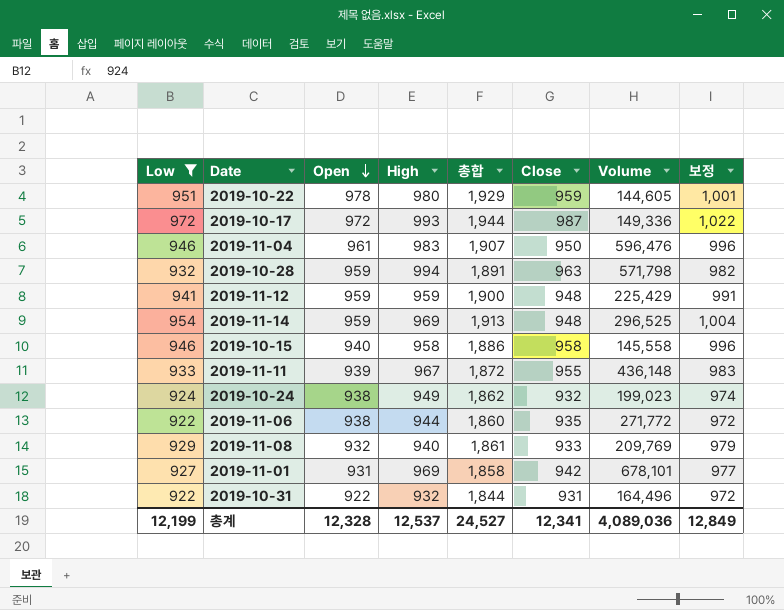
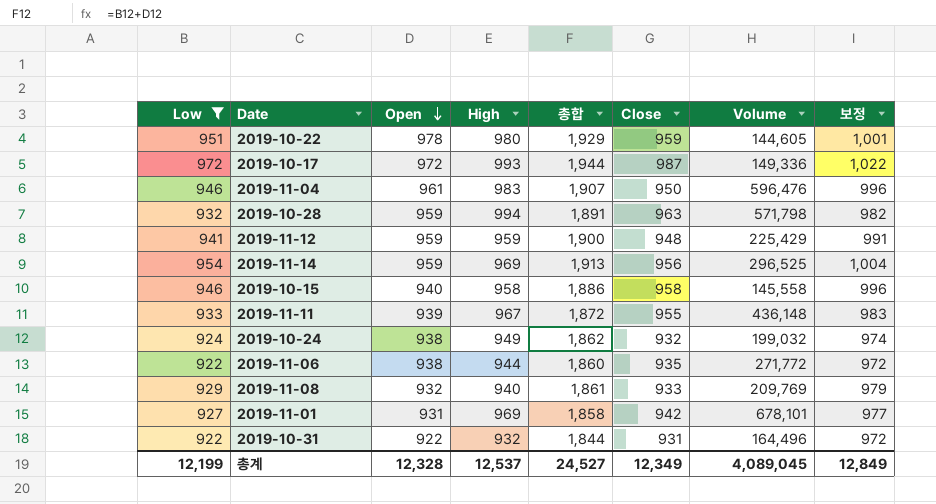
2019-11-14 | Close: 948 -> 956
2019-10-24 | Volume: 199,023 -> 199,032
총계 | Close: 12,341 -> 12,349
총계 | Volume: 4,089,036 -> 4,089,045

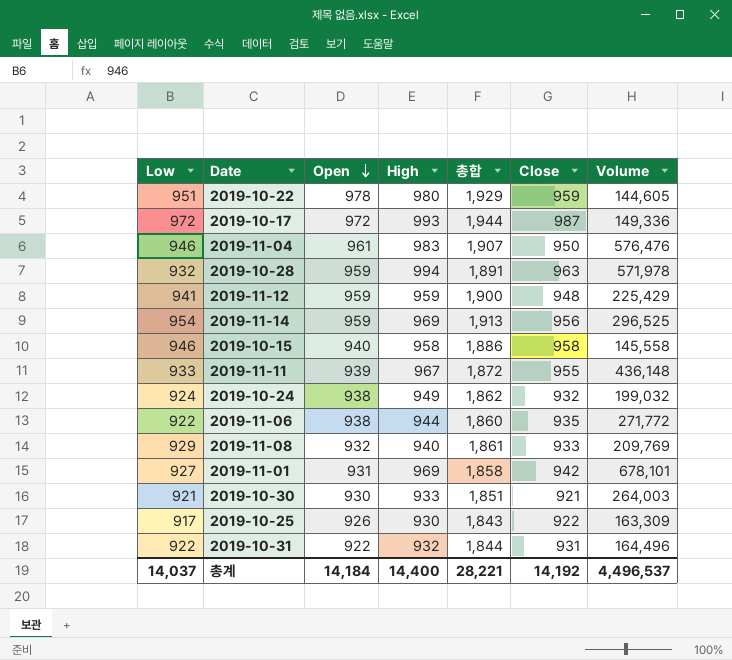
filter: Low >= 922 -> none
column 보정 | formula: [Low] + 50 -> none
2019-11-04 | Volume: 596,476 -> 576,476
2019-10-28 | Volume: 571,798 -> 571,978
총계 | Low: 12,199 -> 14,037
총계 | Open: 12,328 -> 14,184
총계 | High: 12,537 -> 14,400
총계 | 총합: 24,527 -> 28,221
총계 | Close: 12,349 -> 14,192
총계 | Volume: 4,089,045 -> 4,496,537

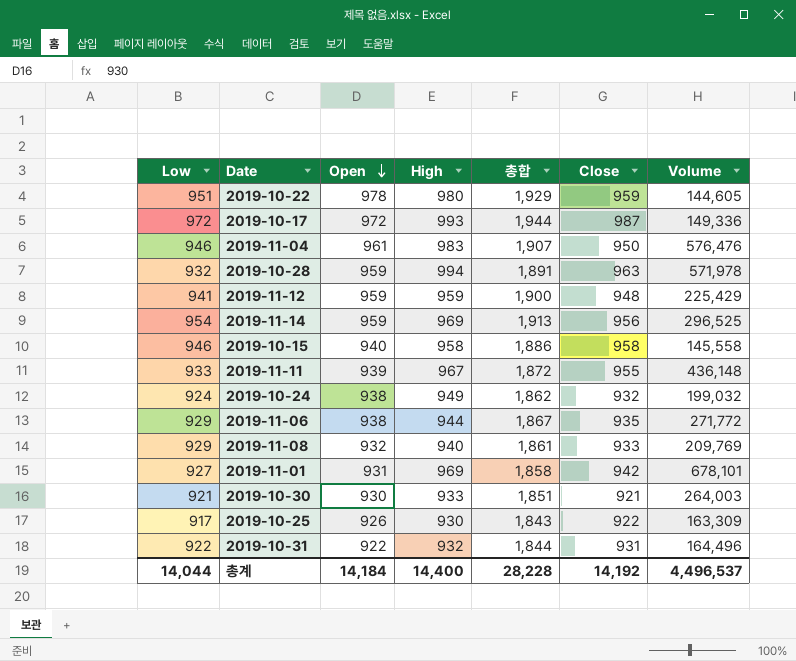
2019-11-06 | Low: 922 -> 929
2019-11-06 | 총합: 1,860 -> 1,867
총계 | Low: 14,037 -> 14,044
총계 | 총합: 28,221 -> 28,228

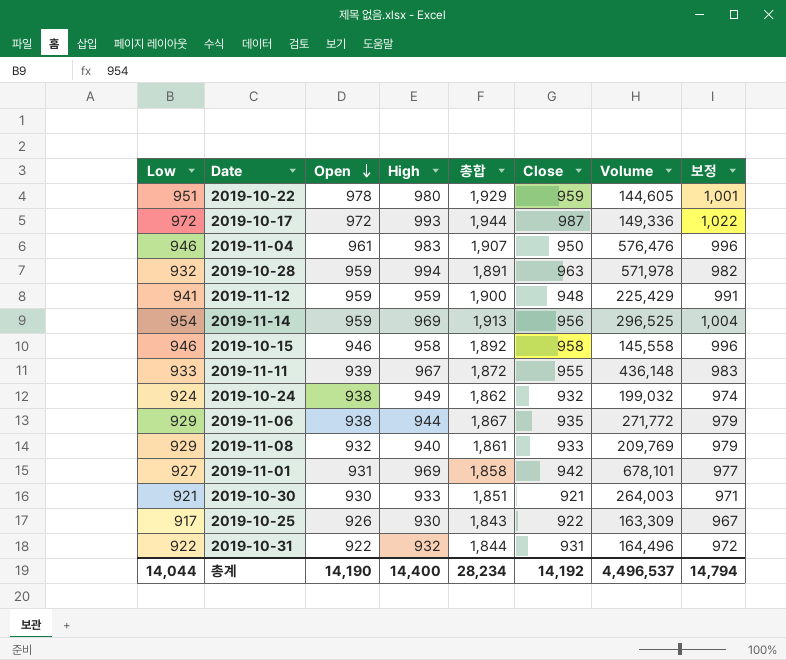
column 보정 | formula: none -> [Low] + 50
2019-10-15 | Open: 940 -> 946
2019-10-15 | 총합: 1,886 -> 1,892
총계 | Open: 14,184 -> 14,190
총계 | 총합: 28,228 -> 28,234

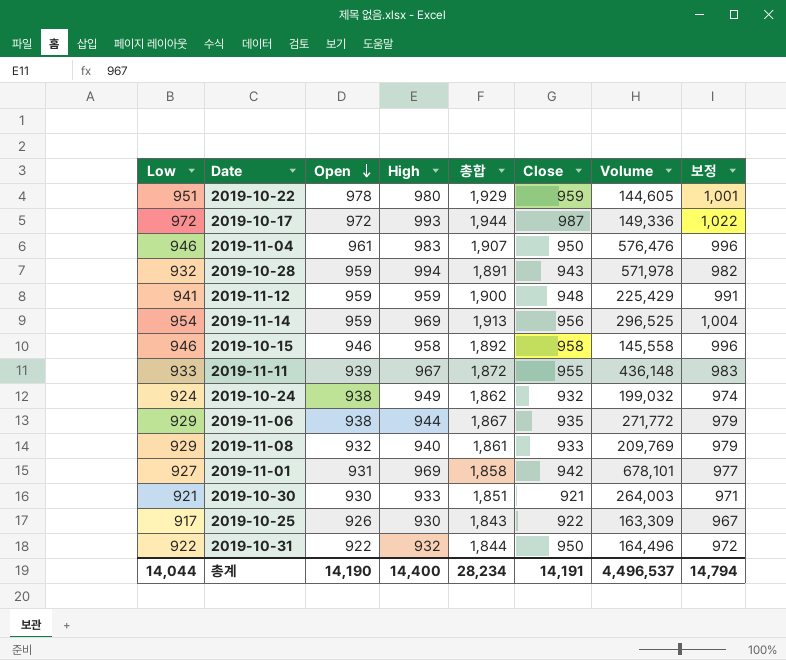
2019-10-28 | Close: 963 -> 943
2019-10-31 | Close: 931 -> 950
총계 | Close: 14,192 -> 14,191

